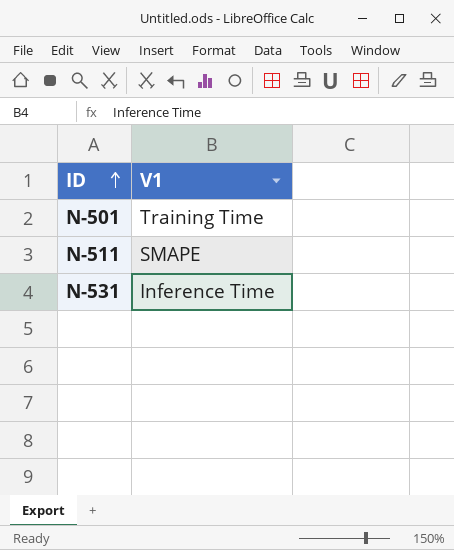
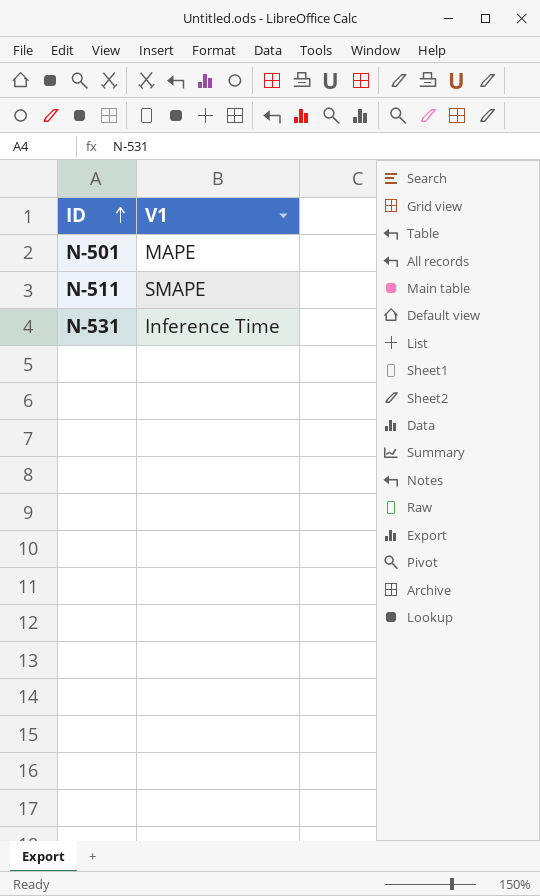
N-501 | V1: Training Time -> MAPE

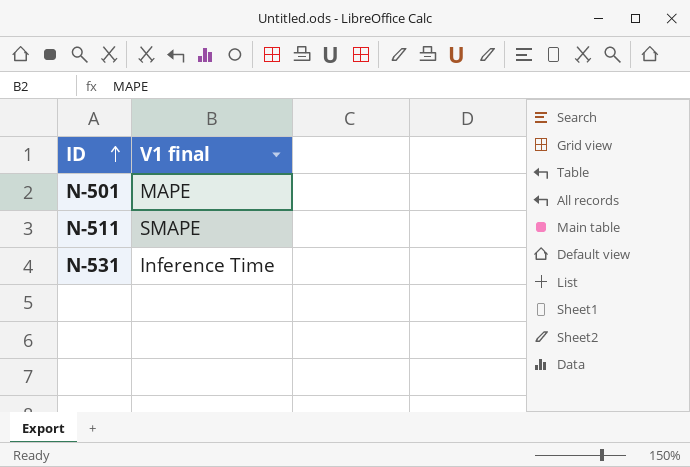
column name: V1 -> V1 final

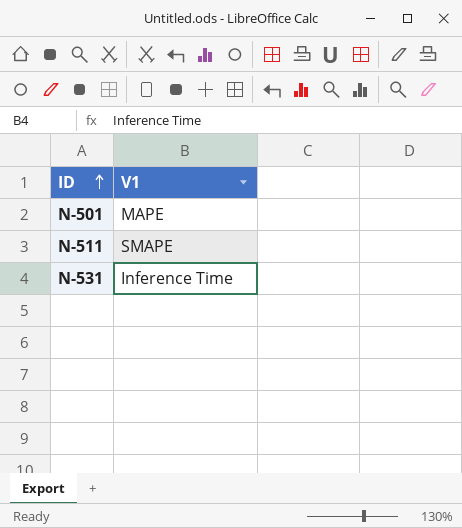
column name: V1 final -> V1

